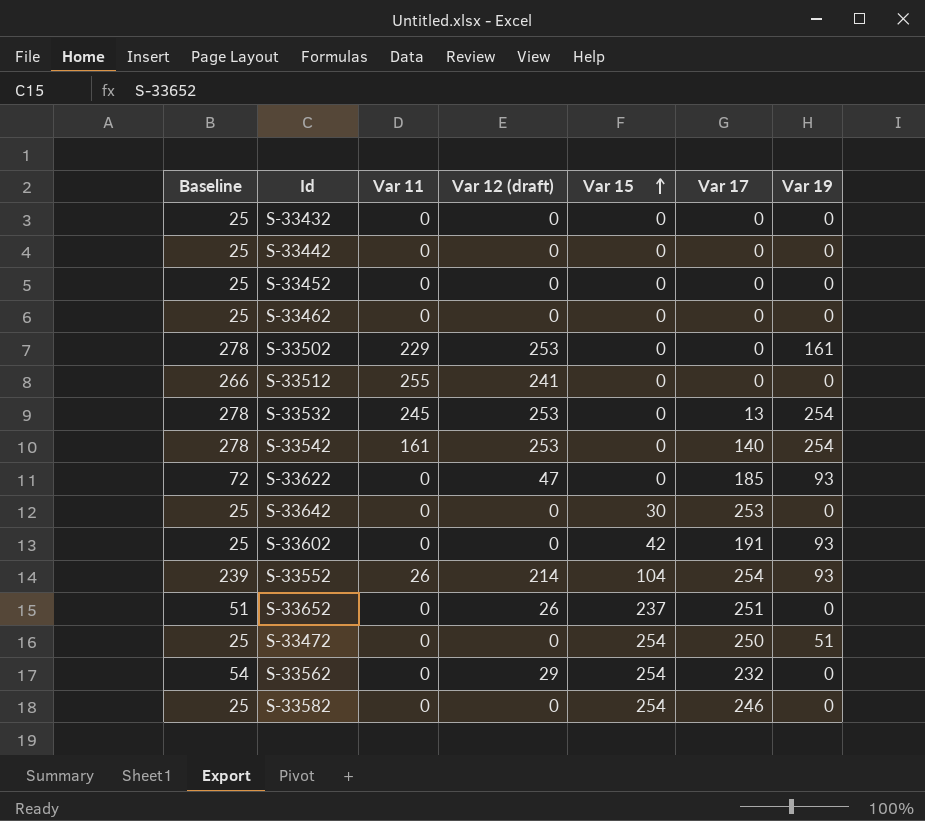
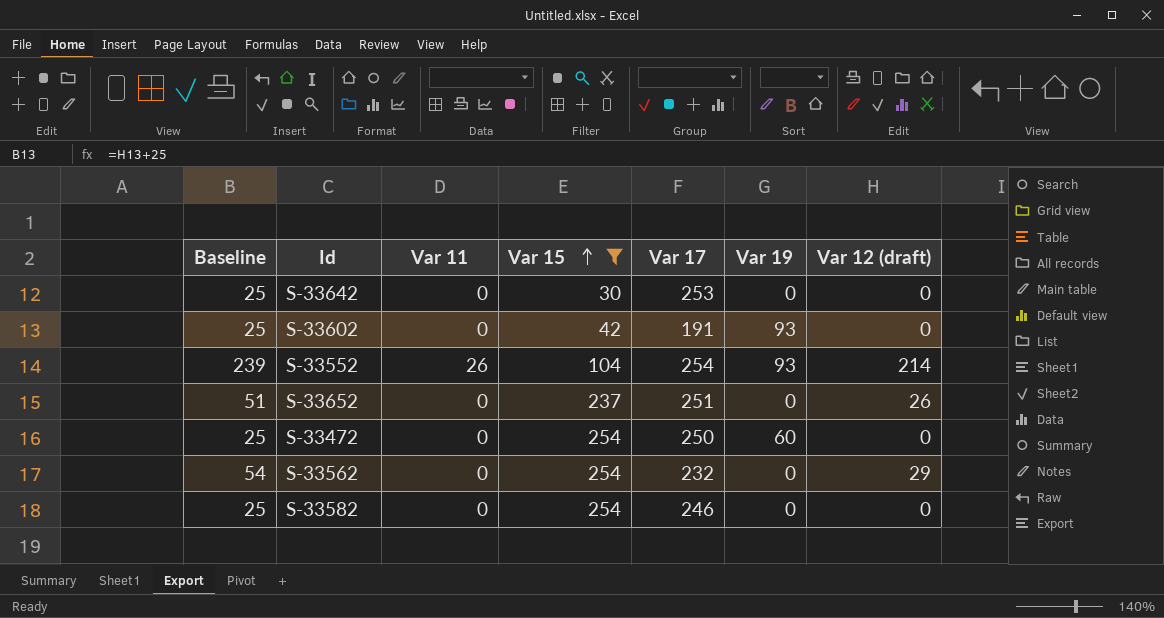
filter: none -> Var 15 != 0
column Var 12 (draft) | position: 4 -> 7
S-33472 | Var 19: 51 -> 60

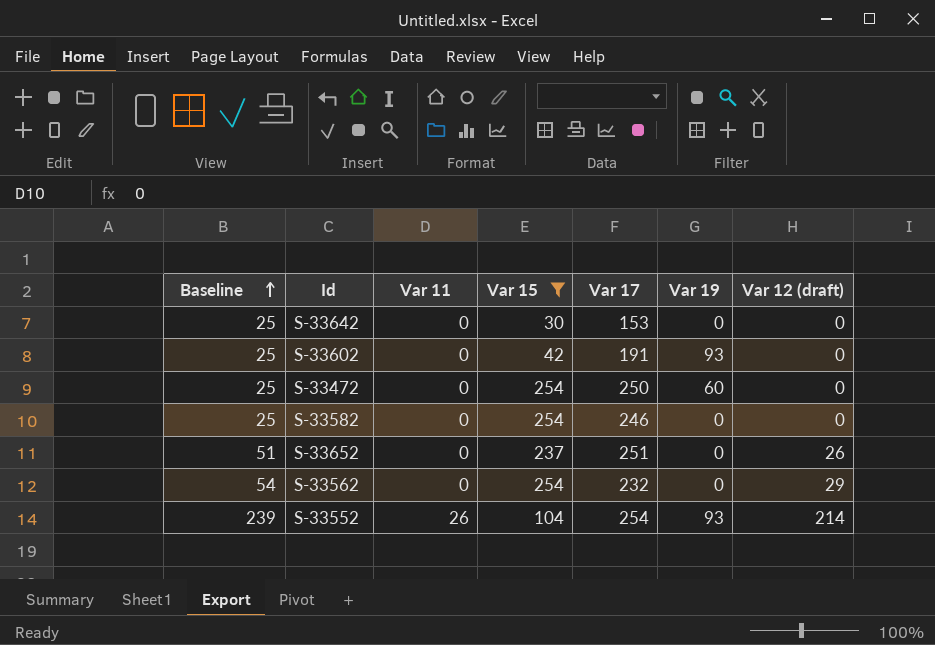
row order: Var 15 ascending -> Baseline ascending
S-33642 | Var 17: 253 -> 153

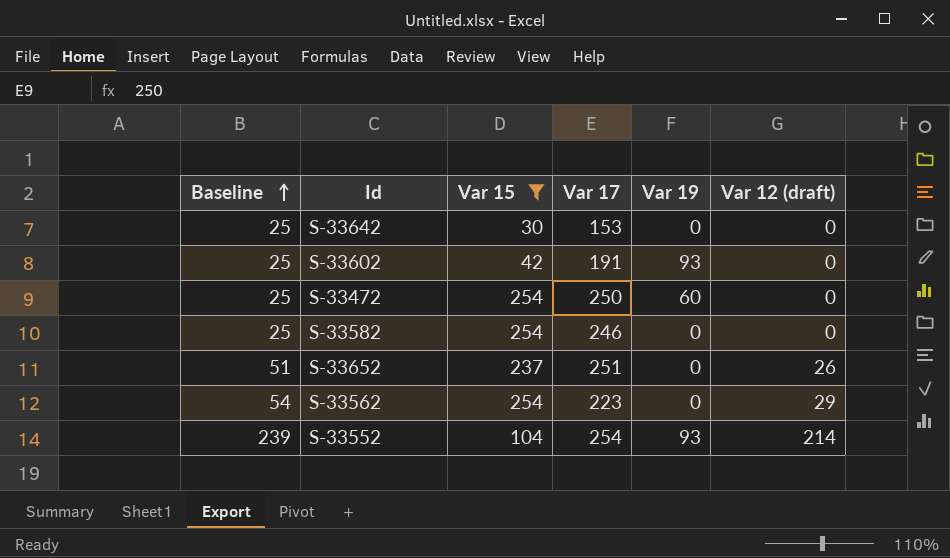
column Var 11 | position: 3 -> none
S-33562 | Var 17: 232 -> 223

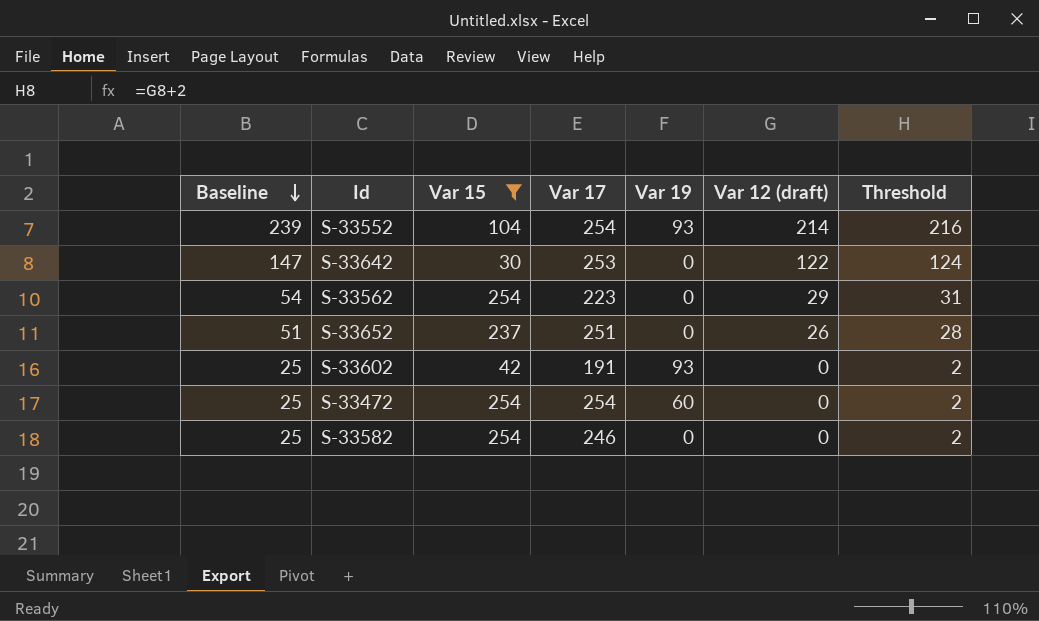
row order: Baseline ascending -> Baseline descending
column Threshold | formula: none -> [Var 12 (draft)] + 2
S-33642 | Baseline: 25 -> 147
S-33642 | Var 17: 153 -> 253
S-33642 | Var 12 (draft): 0 -> 122
S-33472 | Var 17: 250 -> 254

